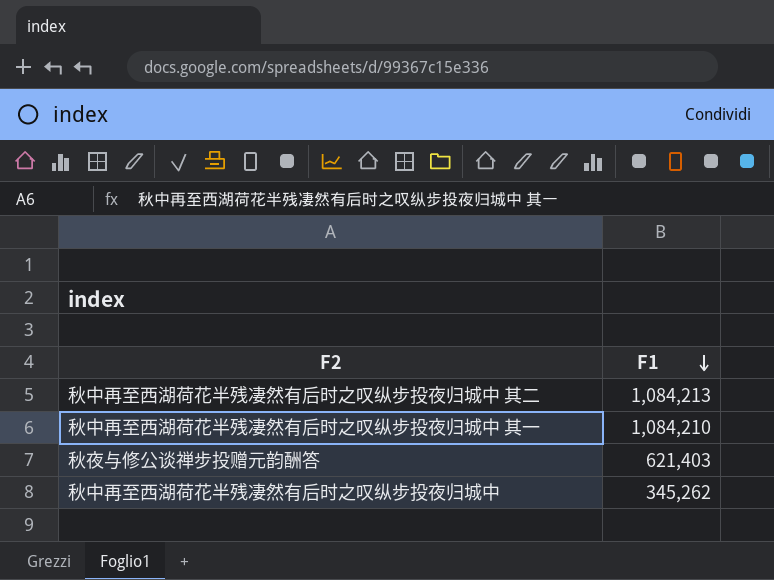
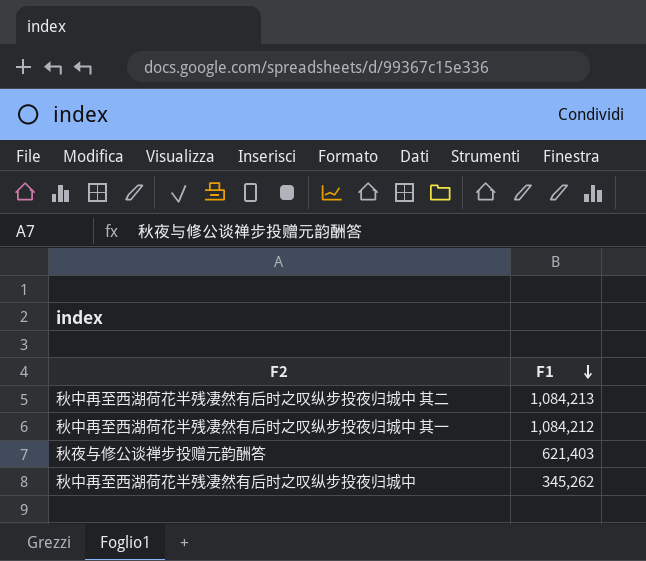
秋中再至西湖荷花半残凄然有后时之叹纵步投夜归城中 其一 | F1: 1,084,210 -> 1,084,212

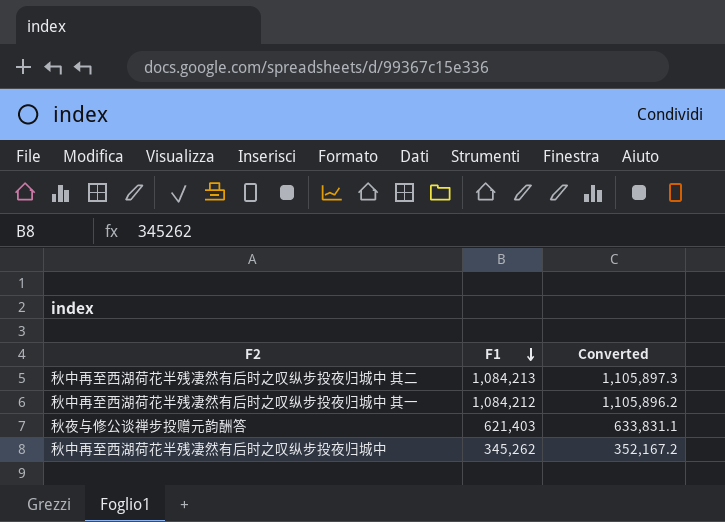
column Converted | formula: none -> [F1] * 1.02

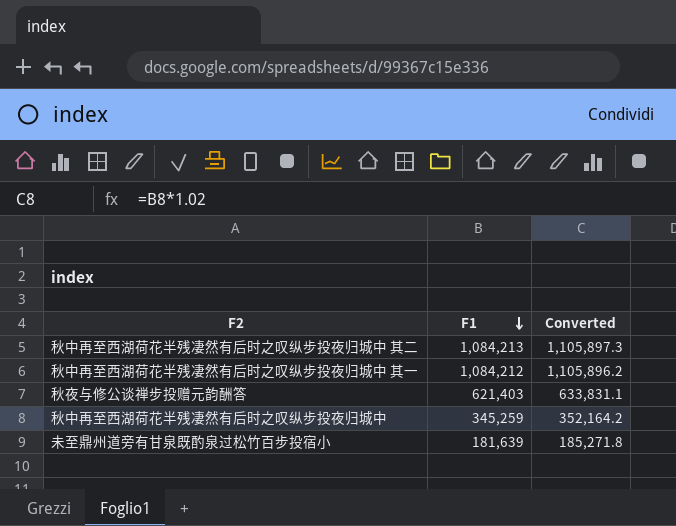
秋中再至西湖荷花半残凄然有后时之叹纵步投夜归城中 | F1: 345,262 -> 345,259
秋中再至西湖荷花半残凄然有后时之叹纵步投夜归城中 | Converted: 352,167.2 -> 352,164.2
row 未至鼎州道旁有甘泉既酌泉过松竹百步投宿小: none -> 181,639 | 185,271.8

